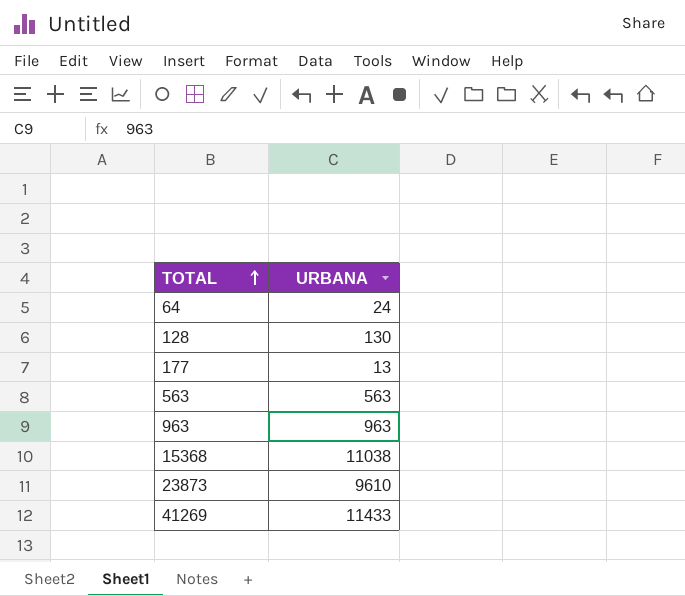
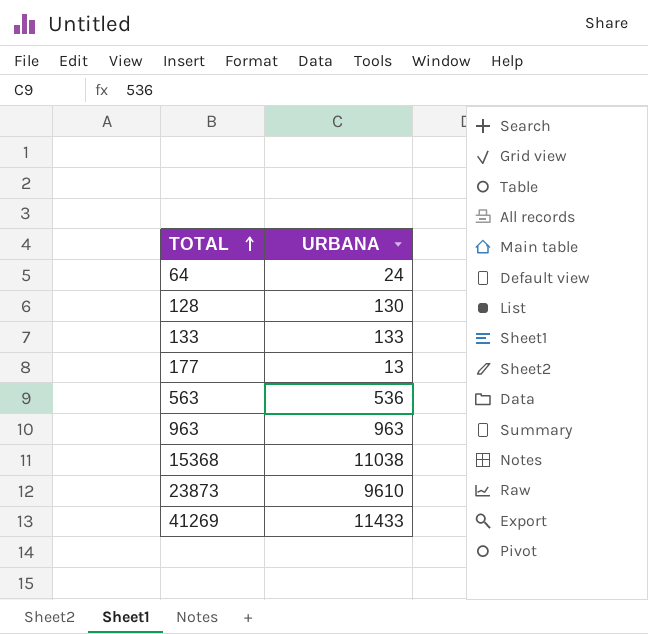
row 133: none -> 133
563 | URBANA: 563 -> 536

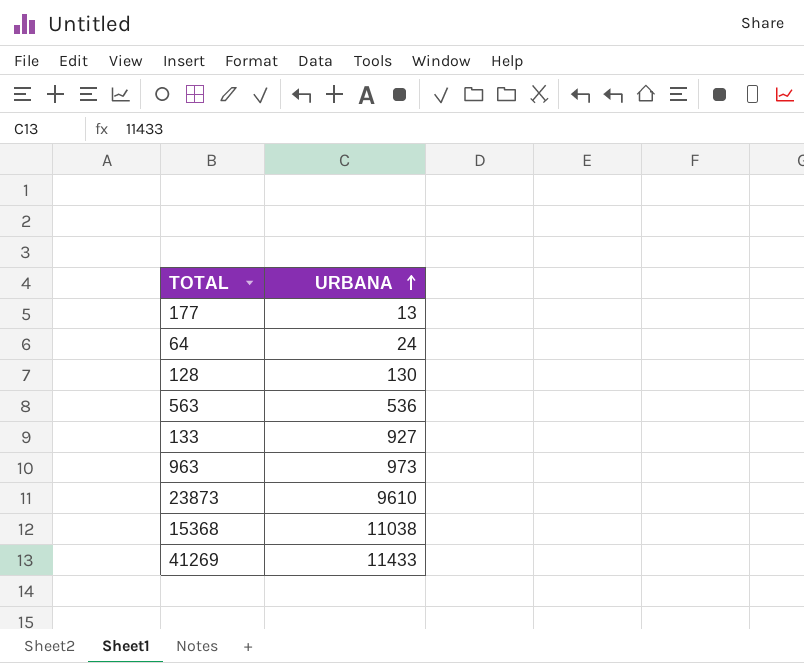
row order: TOTAL ascending -> URBANA ascending
133 | URBANA: 133 -> 927
963 | URBANA: 963 -> 973

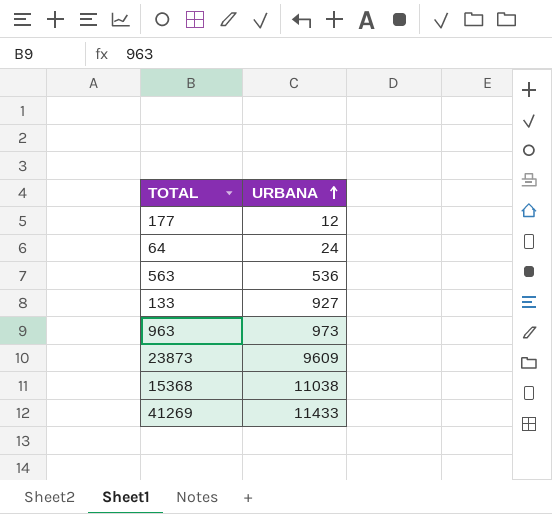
row 128: 130 -> none
177 | URBANA: 13 -> 12
23873 | URBANA: 9610 -> 9609

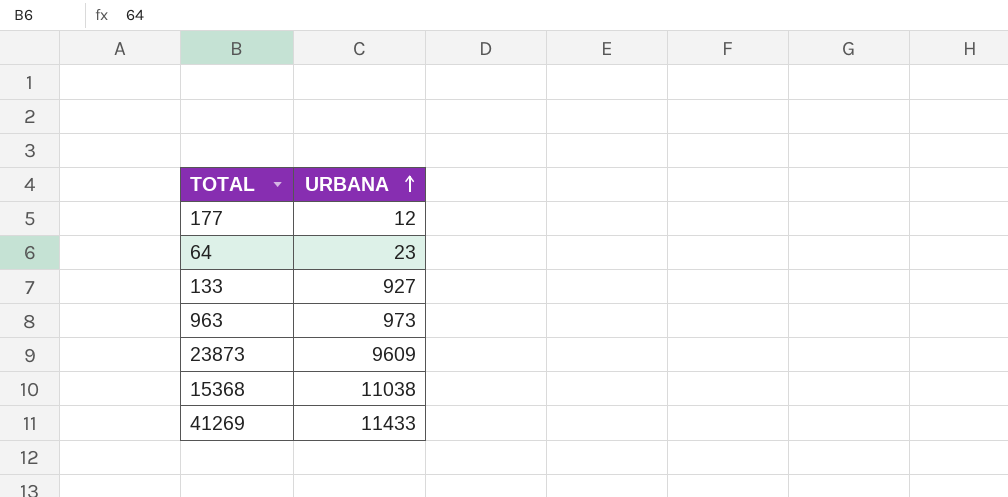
row 563: 536 -> none
64 | URBANA: 24 -> 23

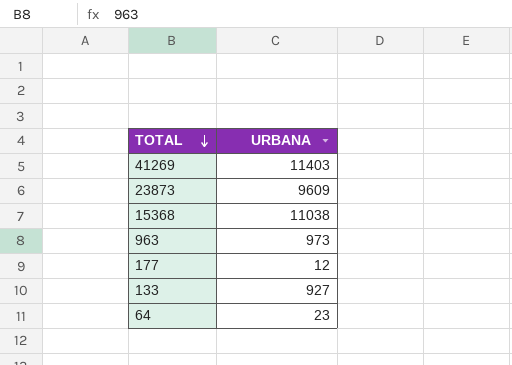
row order: URBANA ascending -> TOTAL descending
41269 | URBANA: 11433 -> 11403

